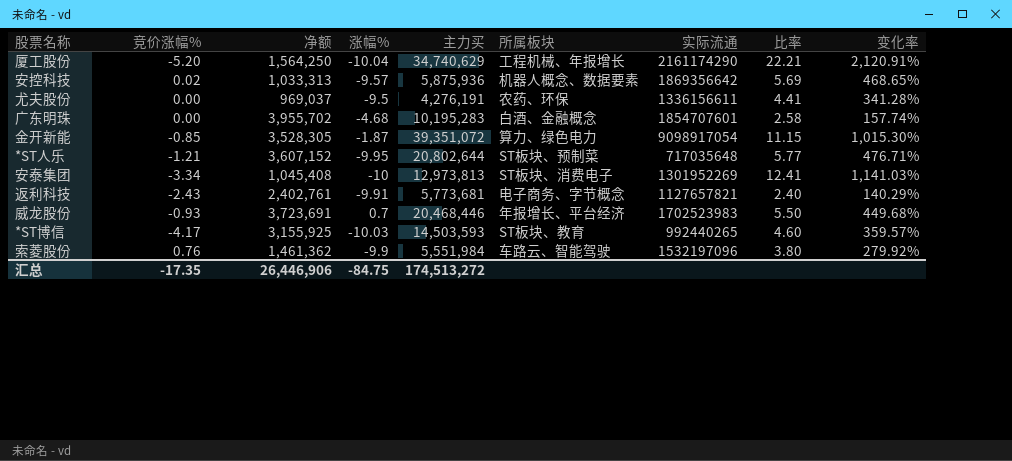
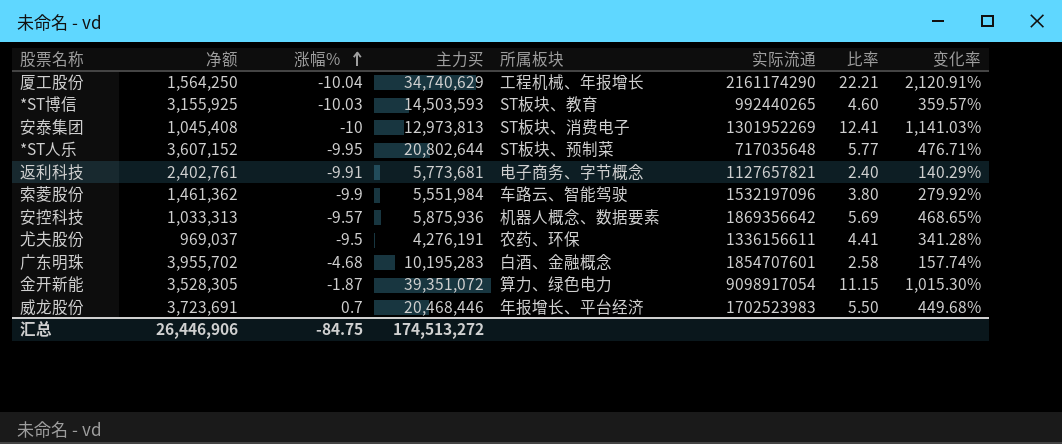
row order: none -> 涨幅% ascending
column 竞价涨幅% | position: 2 -> none

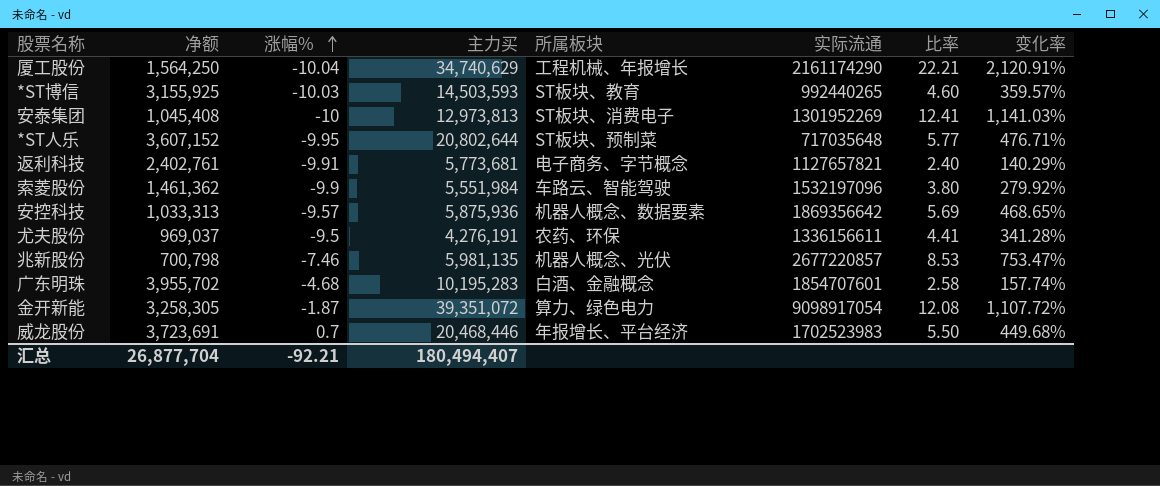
row 兆新股份: none -> 700,798 | -7.46 | 5,981,135 | 机器人概念、光伏 | 2677220857 | 8.53 | 753.47%
金开新能 | 净额: 3,528,305 -> 3,258,305
金开新能 | 比率: 11.15 -> 12.08
金开新能 | 变化率: 1,015.30% -> 1,107.72%
汇总 | 净额: 26,446,906 -> 26,877,704
汇总 | 涨幅%: -84.75 -> -92.21
汇总 | 主力买: 174,513,272 -> 180,494,407

